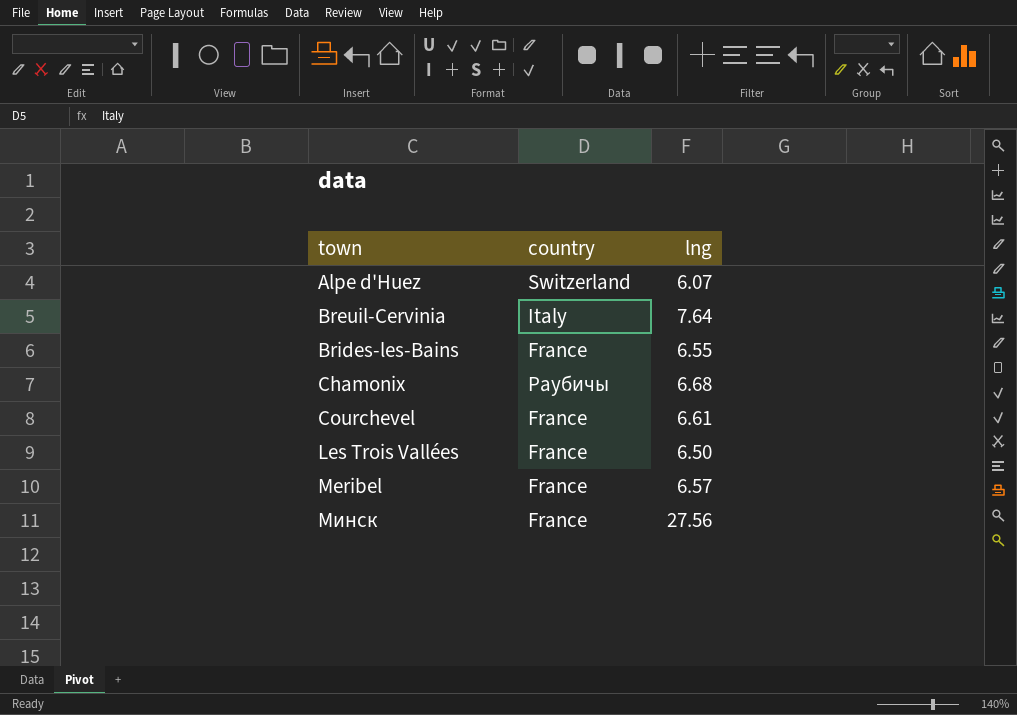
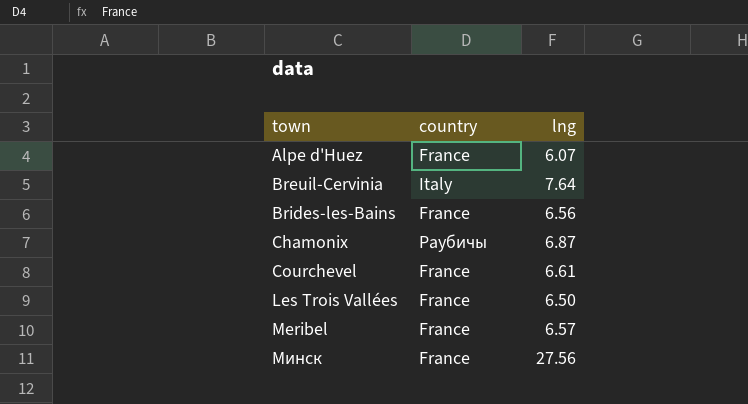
Alpe d'Huez | country: Switzerland -> France
Brides-les-Bains | lng: 6.55 -> 6.56
Chamonix | lng: 6.68 -> 6.87

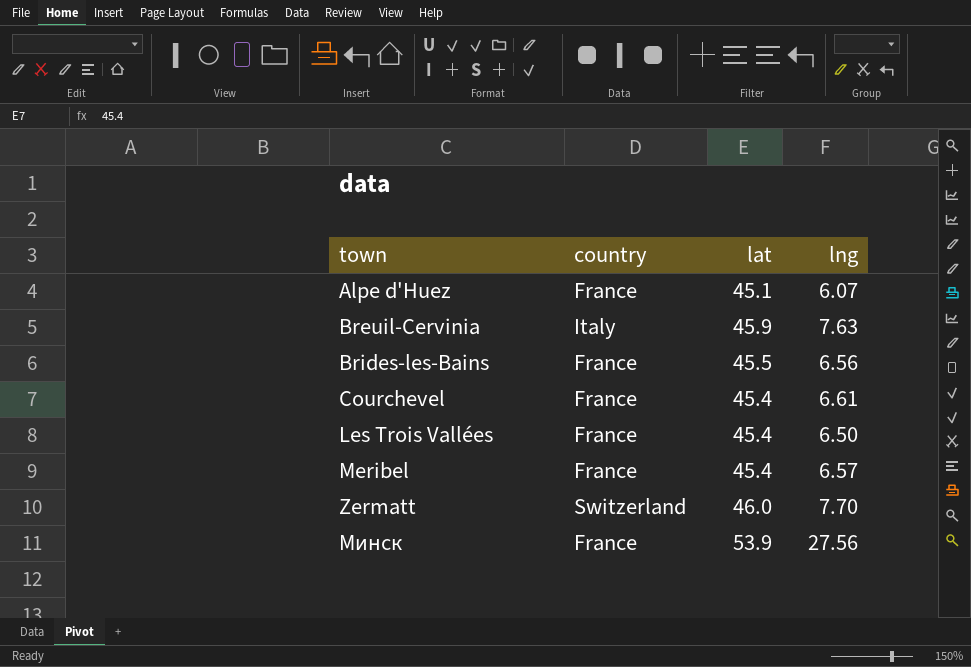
column lat | position: none -> 3
row Chamonix: Раубичы | 6.87 -> none
Breuil-Cervinia | lng: 7.64 -> 7.63
row Zermatt: none -> Switzerland | 46.0 | 7.70

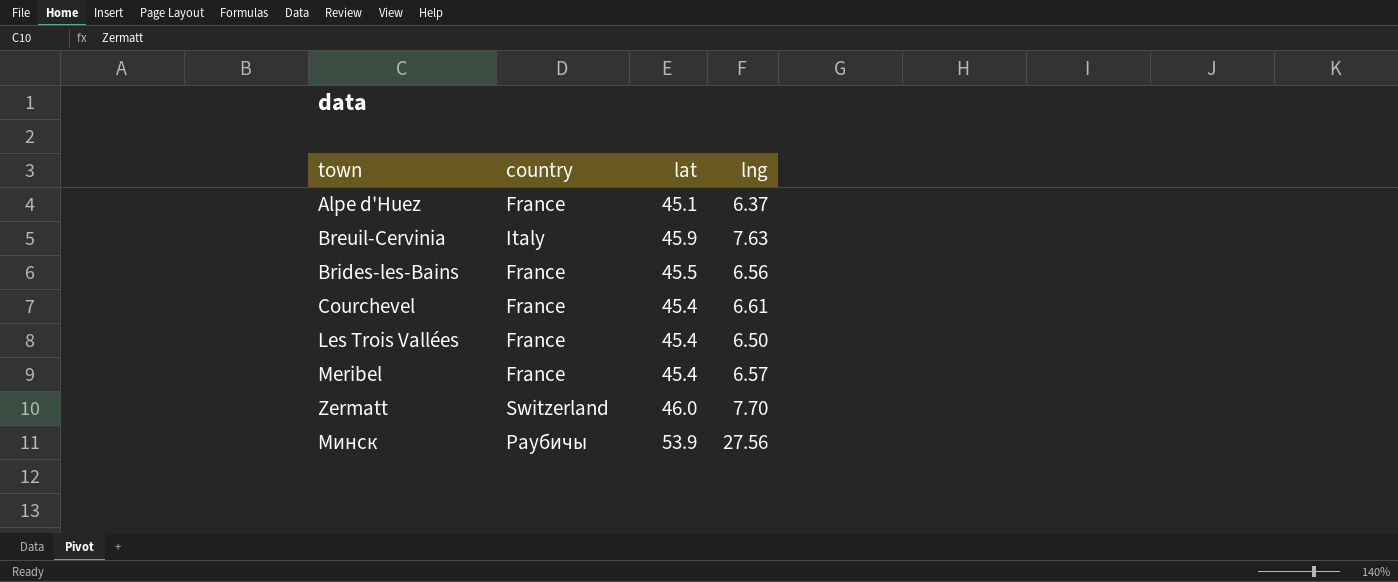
Alpe d'Huez | lng: 6.07 -> 6.37
Минск | country: France -> Раубичы

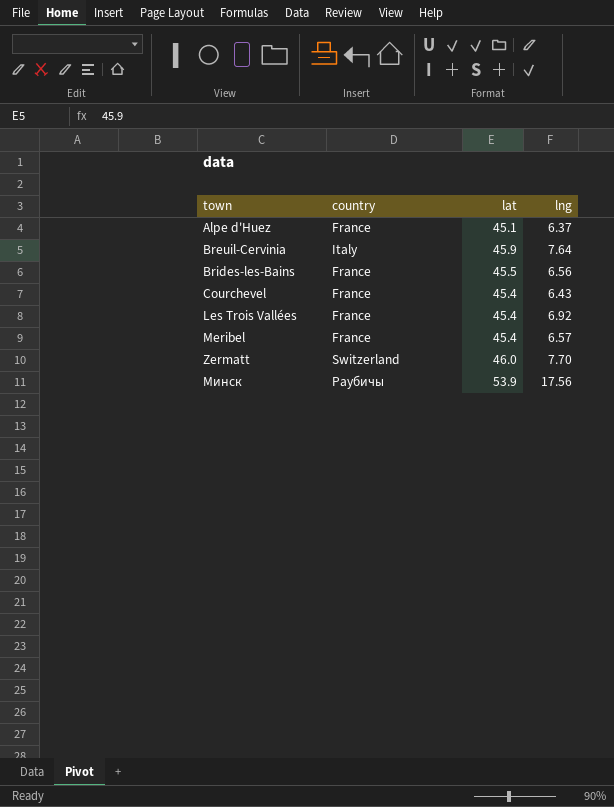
Breuil-Cervinia | lng: 7.63 -> 7.64
Courchevel | lng: 6.61 -> 6.43
Les Trois Vallées | lng: 6.50 -> 6.92
Минск | lng: 27.56 -> 17.56

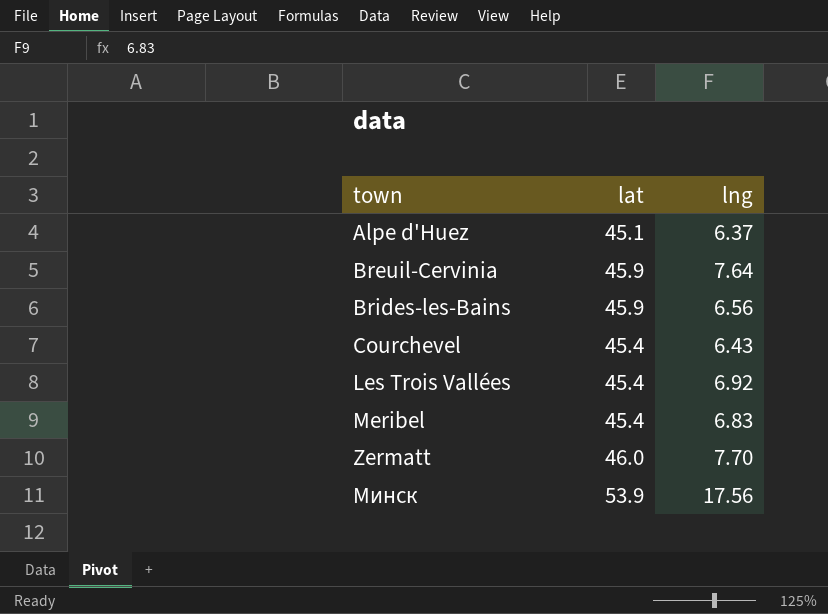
column country | position: 2 -> none
Brides-les-Bains | lat: 45.5 -> 45.9
Meribel | lng: 6.57 -> 6.83

